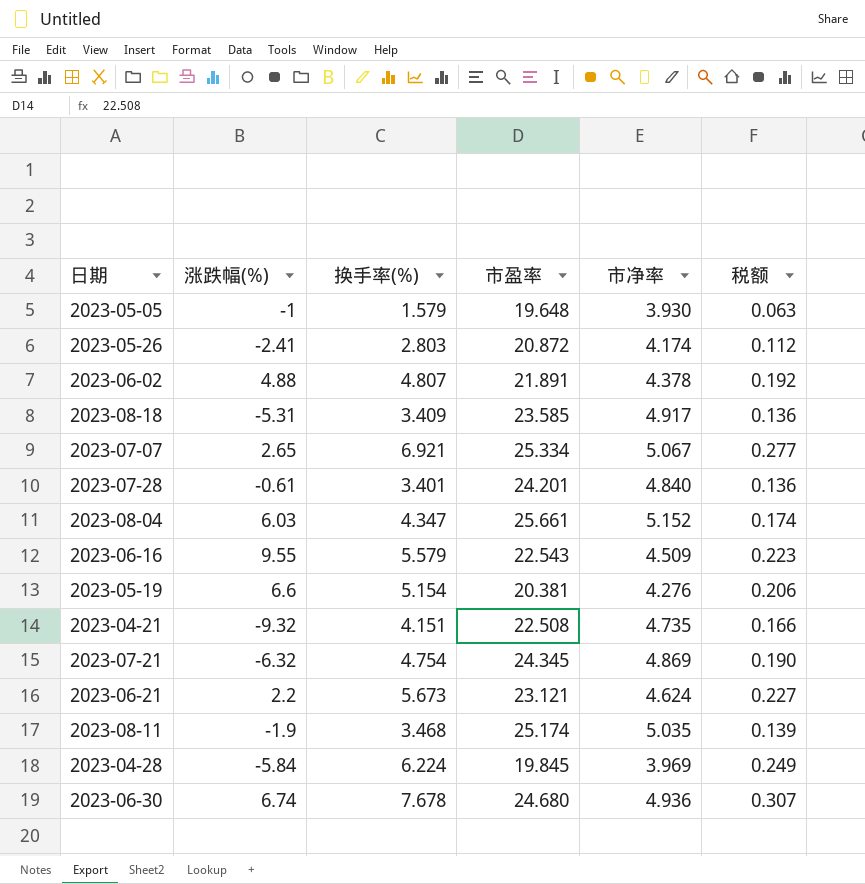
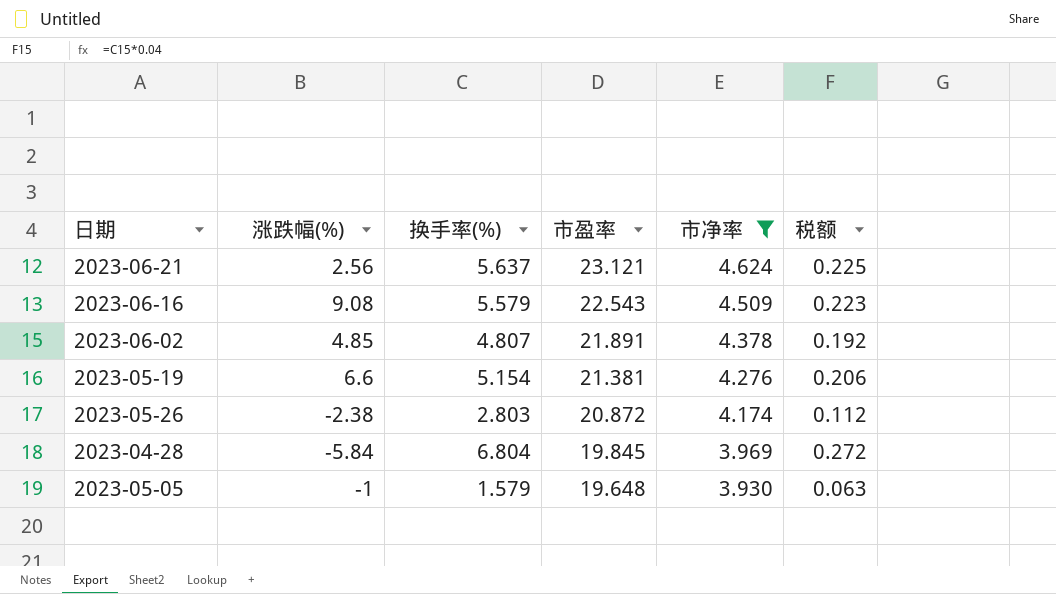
filter: none -> 市净率 <= 4.624
row order: none -> 市盈率 descending
2023-06-21 | 涨跌幅(%): 2.2 -> 2.56
2023-06-21 | 换手率(%): 5.673 -> 5.637
2023-06-21 | 税额: 0.227 -> 0.225
2023-06-16 | 涨跌幅(%): 9.55 -> 9.08
2023-06-02 | 涨跌幅(%): 4.88 -> 4.85
2023-05-19 | 市盈率: 20.381 -> 21.381
2023-05-26 | 涨跌幅(%): -2.41 -> -2.38
2023-04-28 | 换手率(%): 6.224 -> 6.804
2023-04-28 | 税额: 0.249 -> 0.272

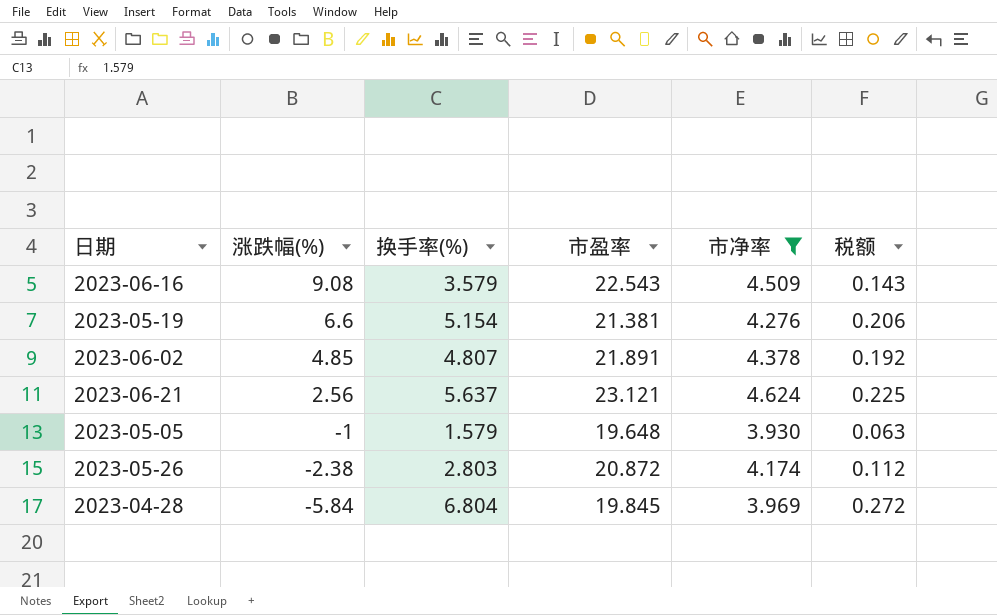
row order: 市盈率 descending -> 涨跌幅(%) descending
2023-06-16 | 换手率(%): 5.579 -> 3.579
2023-06-16 | 税额: 0.223 -> 0.143

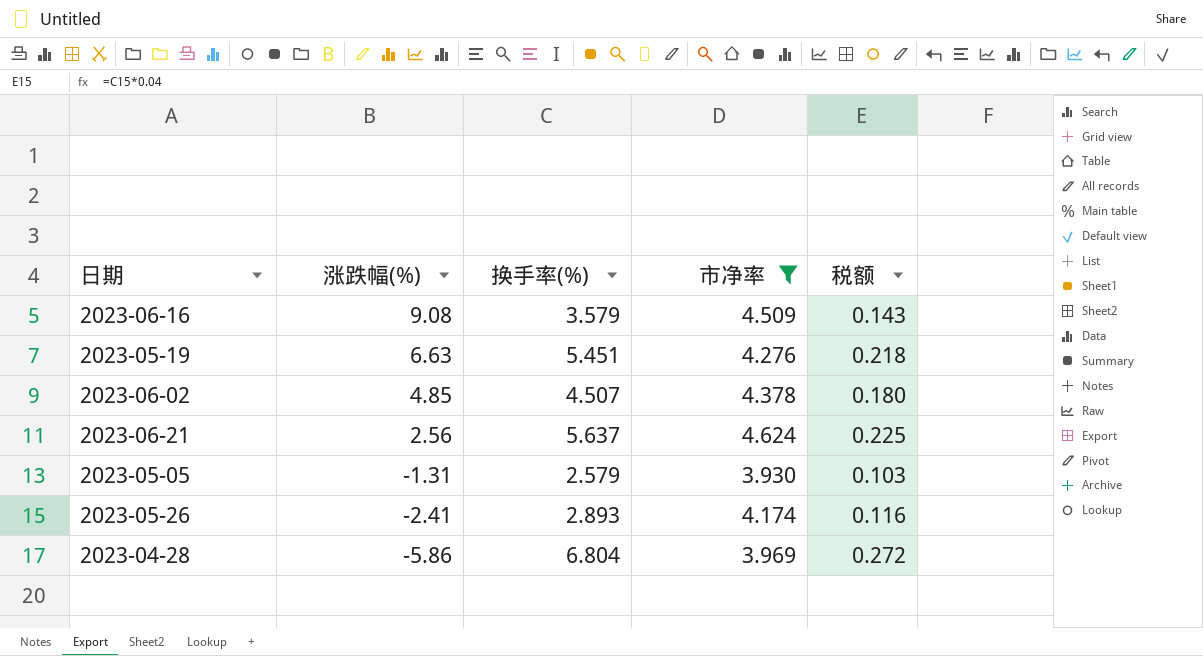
column 市盈率 | position: 4 -> none
2023-05-19 | 涨跌幅(%): 6.6 -> 6.63
2023-05-19 | 换手率(%): 5.154 -> 5.451
2023-05-19 | 税额: 0.206 -> 0.218
2023-06-02 | 换手率(%): 4.807 -> 4.507
2023-06-02 | 税额: 0.192 -> 0.180
2023-05-05 | 涨跌幅(%): -1 -> -1.31
2023-05-05 | 换手率(%): 1.579 -> 2.579
2023-05-05 | 税额: 0.063 -> 0.103
2023-05-26 | 涨跌幅(%): -2.38 -> -2.41
2023-05-26 | 换手率(%): 2.803 -> 2.893
2023-05-26 | 税额: 0.112 -> 0.116
2023-04-28 | 涨跌幅(%): -5.84 -> -5.86

